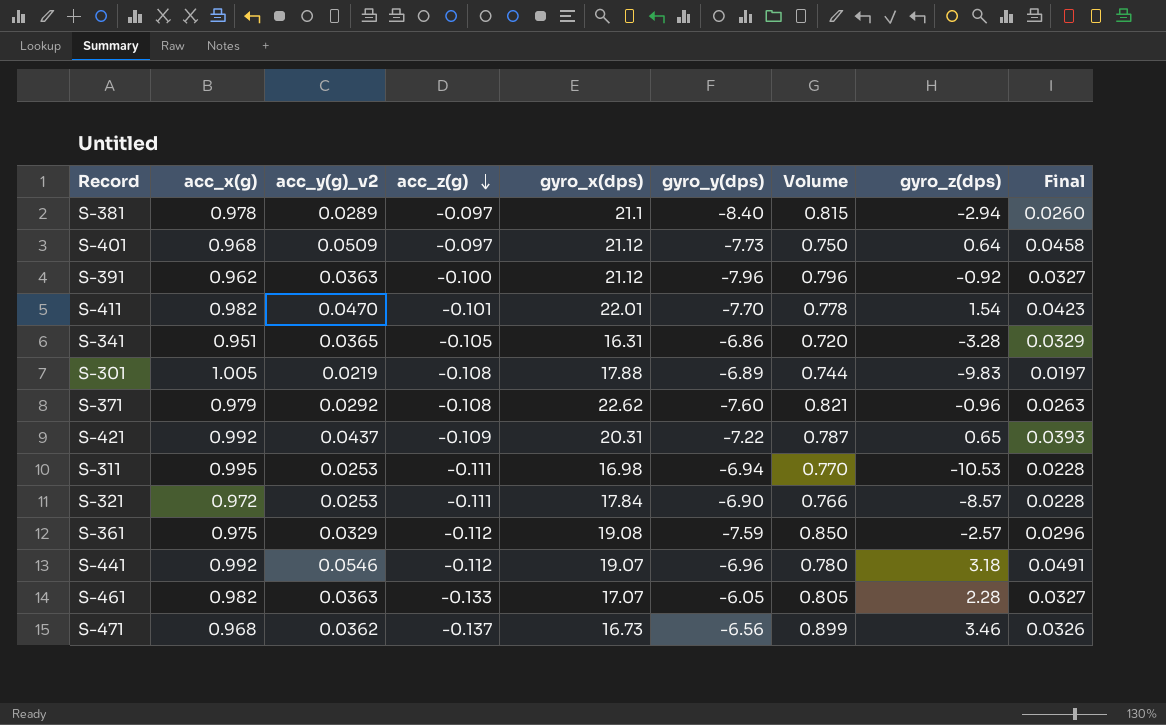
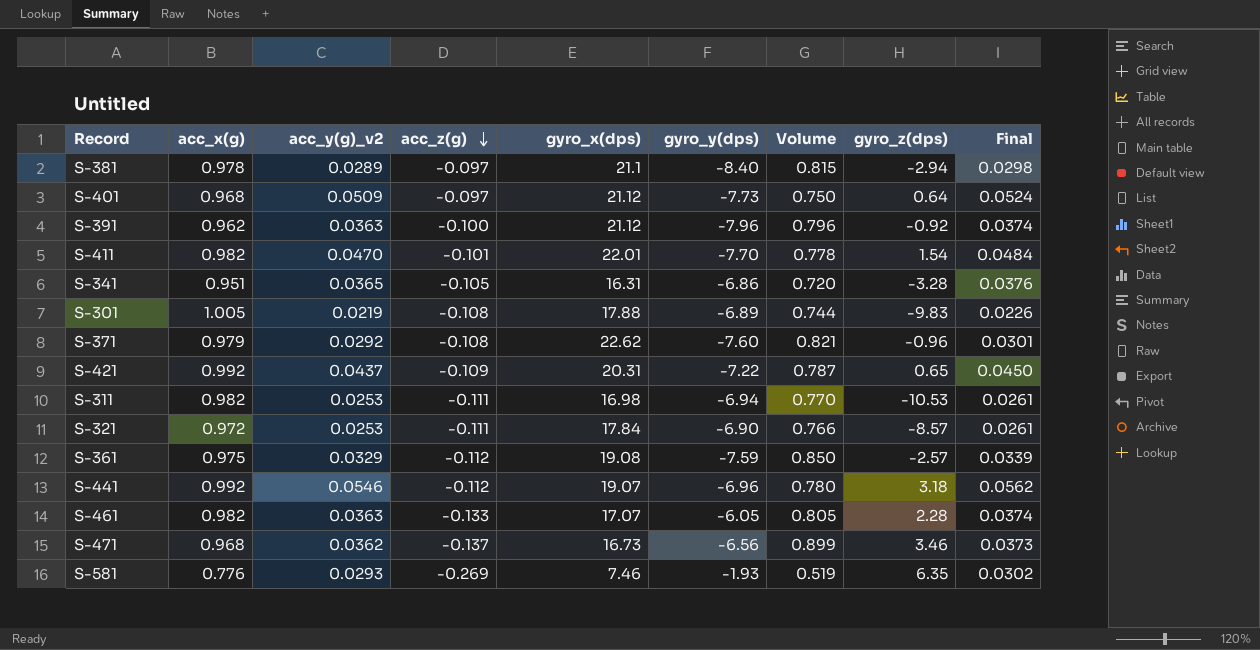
column Final | formula: [acc_y(g)_v2] * 0.9 -> [acc_y(g)_v2] * 1.03
S-311 | acc_x(g): 0.995 -> 0.982
row S-581: none -> 0.776 | 0.0293 | -0.269 | 7.46 | -1.93 | 0.519 | 6.35 | 0.0302

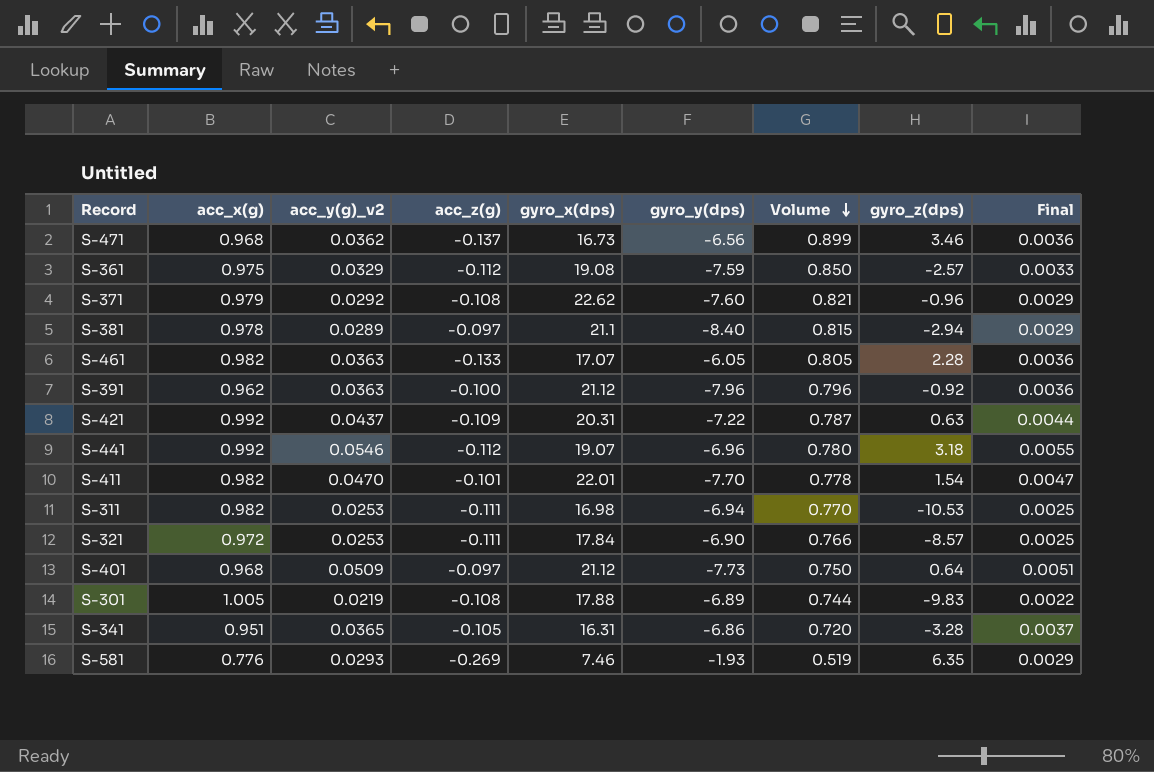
row order: acc_z(g) descending -> Volume descending
column Final | formula: [acc_y(g)_v2] * 1.03 -> [acc_y(g)_v2] * 0.1
S-421 | gyro_z(dps): 0.65 -> 0.63

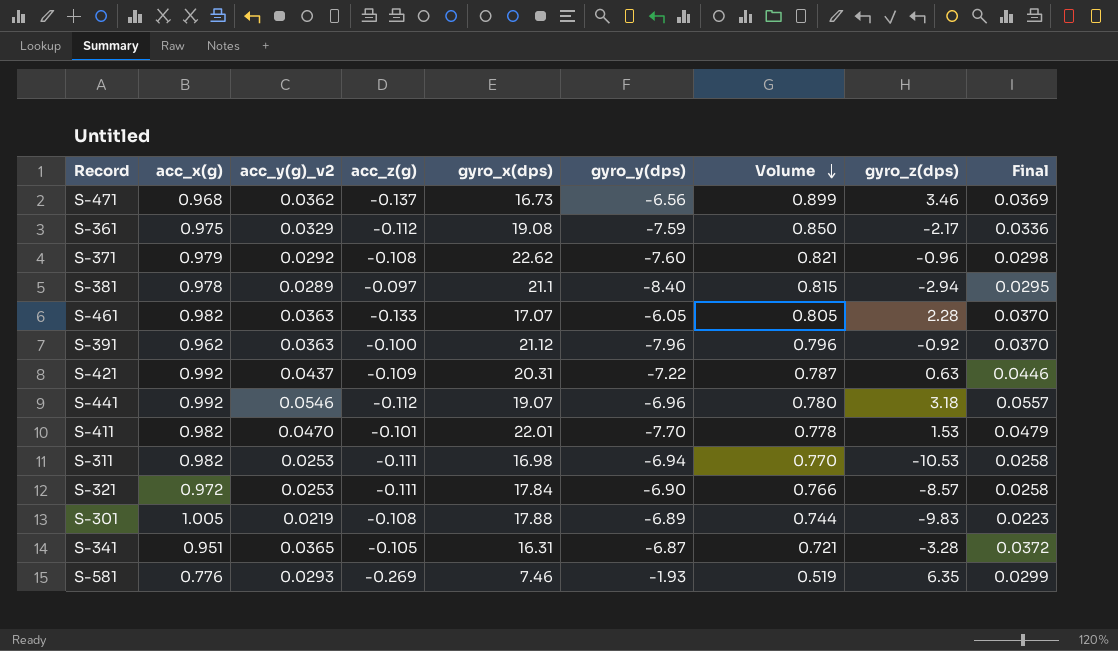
column Final | formula: [acc_y(g)_v2] * 0.1 -> [acc_y(g)_v2] * 1.02
row S-401: 0.968 | 0.0509 | -0.097 | 21.12 | -7.73 | 0.750 | 0.64 | 0.0051 -> none
S-361 | gyro_z(dps): -2.57 -> -2.17
S-411 | gyro_z(dps): 1.54 -> 1.53
S-341 | gyro_y(dps): -6.86 -> -6.87
S-341 | Volume: 0.720 -> 0.721

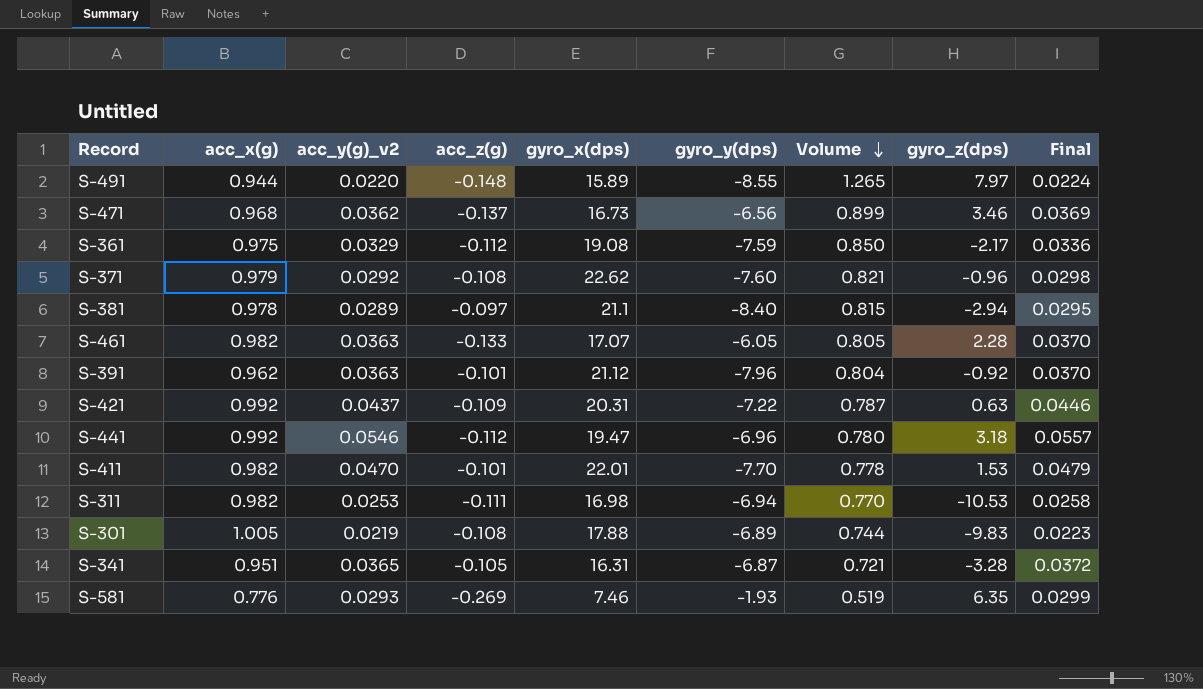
row S-321: 0.972 | 0.0253 | -0.111 | 17.84 | -6.90 | 0.766 | -8.57 | 0.0258 -> none
row S-491: none -> 0.944 | 0.0220 | -0.148 | 15.89 | -8.55 | 1.265 | 7.97 | 0.0224
S-391 | acc_z(g): -0.100 -> -0.101
S-391 | Volume: 0.796 -> 0.804
S-441 | gyro_x(dps): 19.07 -> 19.47

